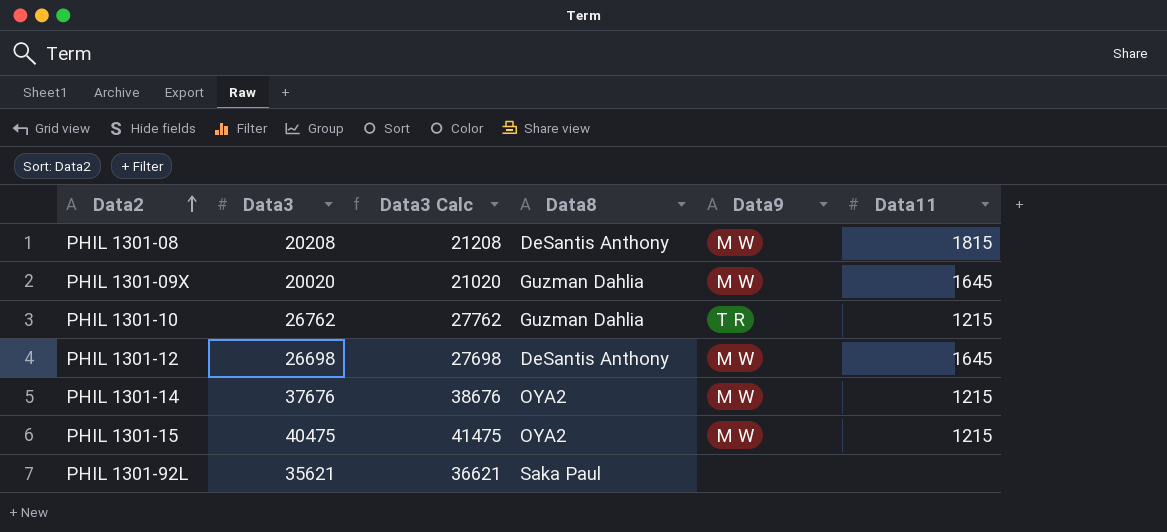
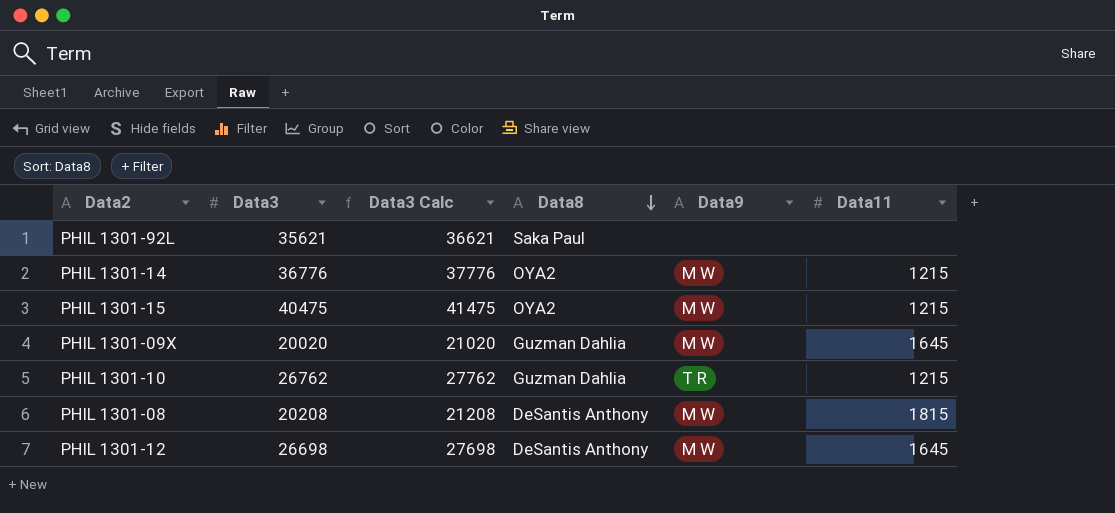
row order: Data2 ascending -> Data8 descending
PHIL 1301-14 | Data3: 37676 -> 36776
PHIL 1301-14 | Data3 Calc: 38676 -> 37776

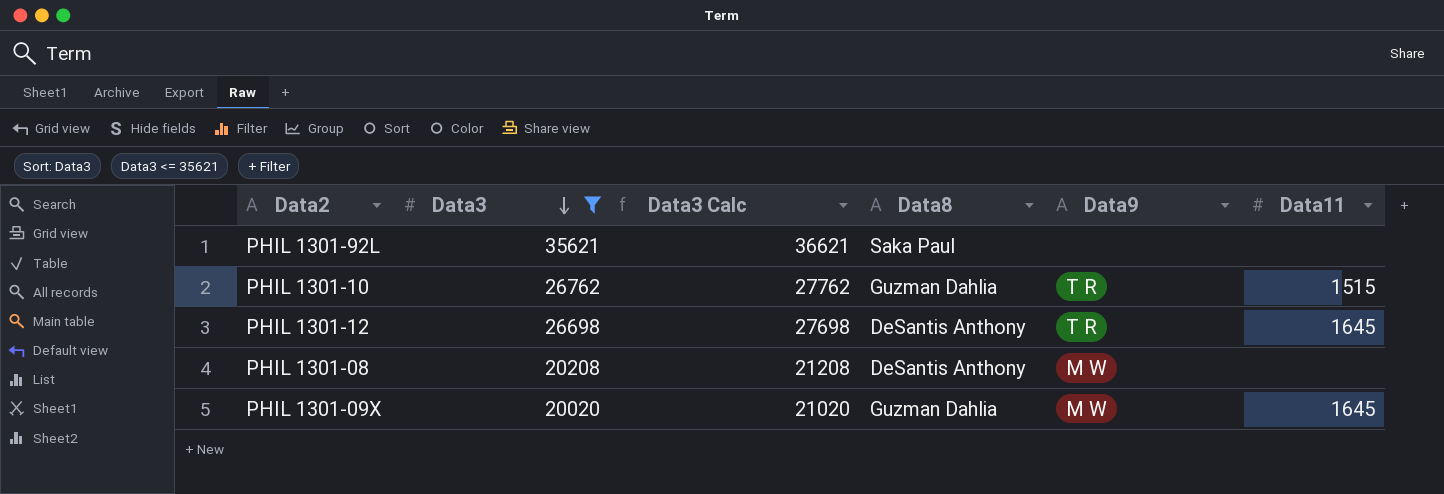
filter: none -> Data3 <= 35621
row order: Data8 descending -> Data3 descending
PHIL 1301-10 | Data11: 1215 -> 1515
PHIL 1301-12 | Data9: M W -> T R
PHIL 1301-08 | Data11: 1815 -> none

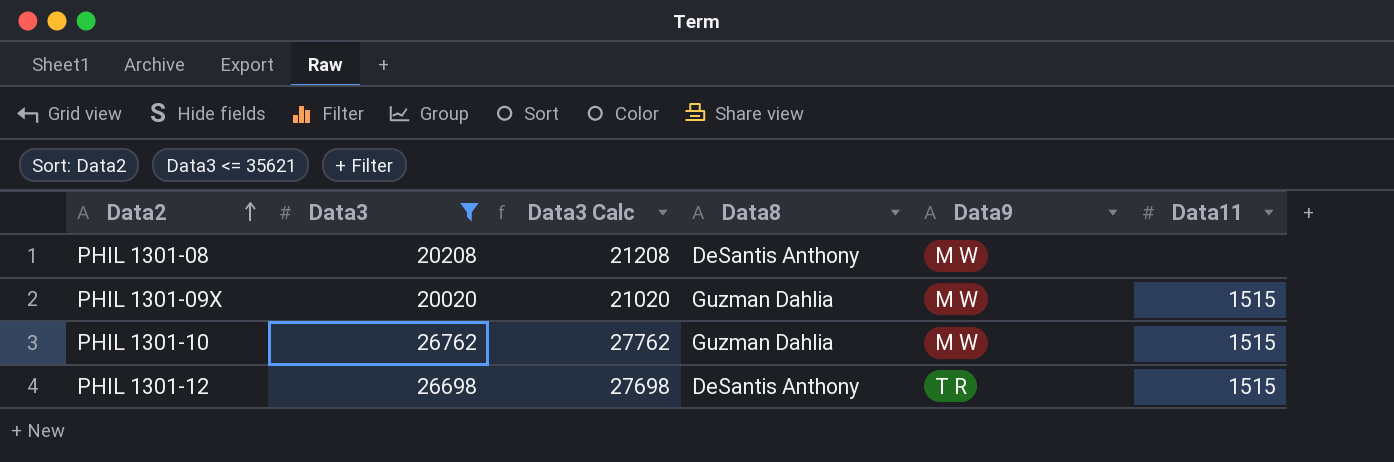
row order: Data3 descending -> Data2 ascending
row PHIL 1301-92L: 35621 | 36621 | Saka Paul | none | none -> none
PHIL 1301-09X | Data11: 1645 -> 1515
PHIL 1301-10 | Data9: T R -> M W
PHIL 1301-12 | Data11: 1645 -> 1515

